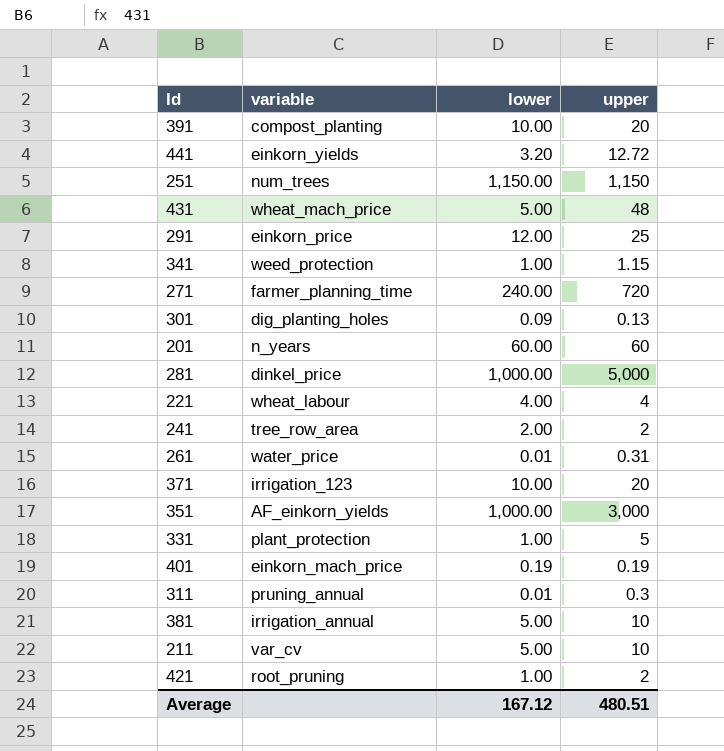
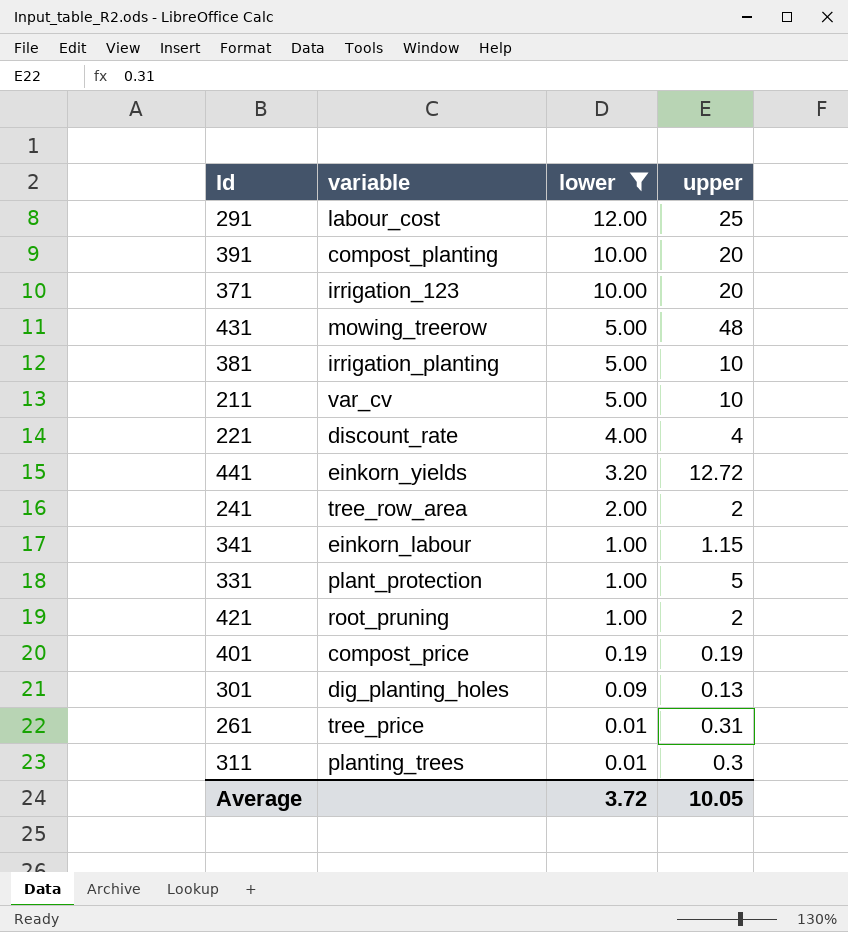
filter: none -> lower <= 12.00
row order: none -> lower descending
291 | variable: einkorn_price -> labour_cost
431 | variable: wheat_mach_price -> mowing_treerow
381 | variable: irrigation_annual -> irrigation_planting
221 | variable: wheat_labour -> discount_rate
341 | variable: weed_protection -> einkorn_labour
401 | variable: einkorn_mach_price -> compost_price
261 | variable: water_price -> tree_price
311 | variable: pruning_annual -> planting_trees
Average | lower: 167.12 -> 3.72
Average | upper: 480.51 -> 10.05

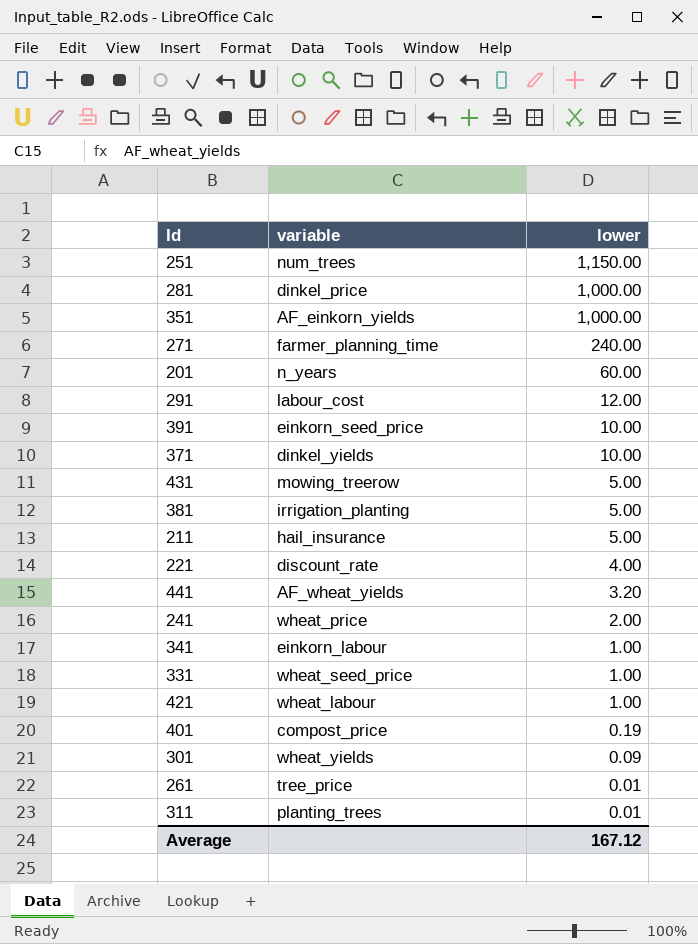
filter: lower <= 12.00 -> none
column upper | position: 4 -> none
391 | variable: compost_planting -> einkorn_seed_price
371 | variable: irrigation_123 -> dinkel_yields
211 | variable: var_cv -> hail_insurance
441 | variable: einkorn_yields -> AF_wheat_yields
241 | variable: tree_row_area -> wheat_price
331 | variable: plant_protection -> wheat_seed_price
421 | variable: root_pruning -> wheat_labour
301 | variable: dig_planting_holes -> wheat_yields
Average | lower: 3.72 -> 167.12

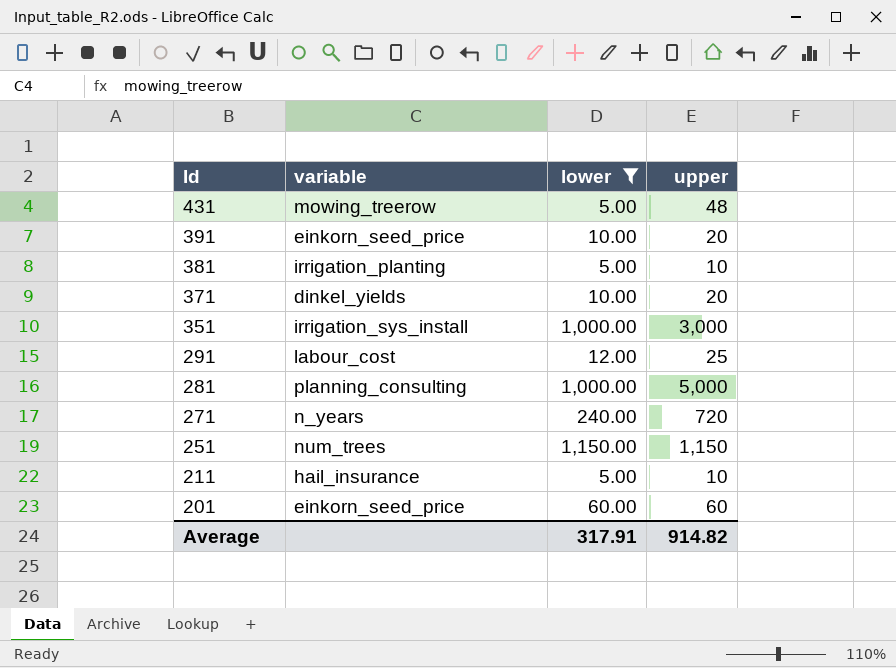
filter: none -> lower >= 5.00
row order: lower descending -> Id descending
column upper | position: none -> 4
351 | variable: AF_einkorn_yields -> irrigation_sys_install
281 | variable: dinkel_price -> planning_consulting
271 | variable: farmer_planning_time -> n_years
201 | variable: n_years -> einkorn_seed_price
Average | lower: 167.12 -> 317.91

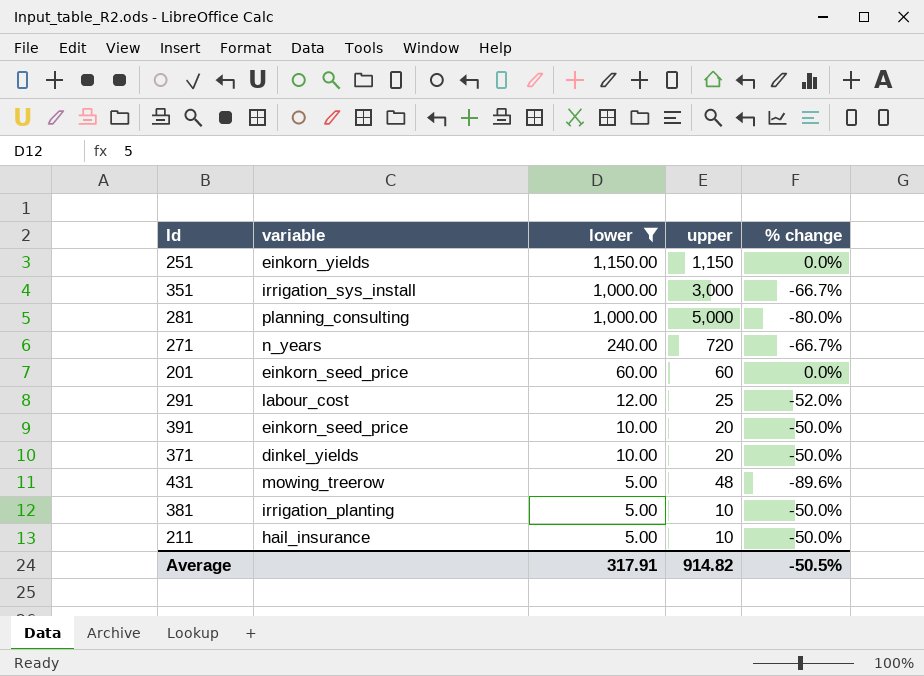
row order: Id descending -> lower descending
column % change | formula: none -> ([lower] - [upper]) / [upper]
251 | variable: num_trees -> einkorn_yields

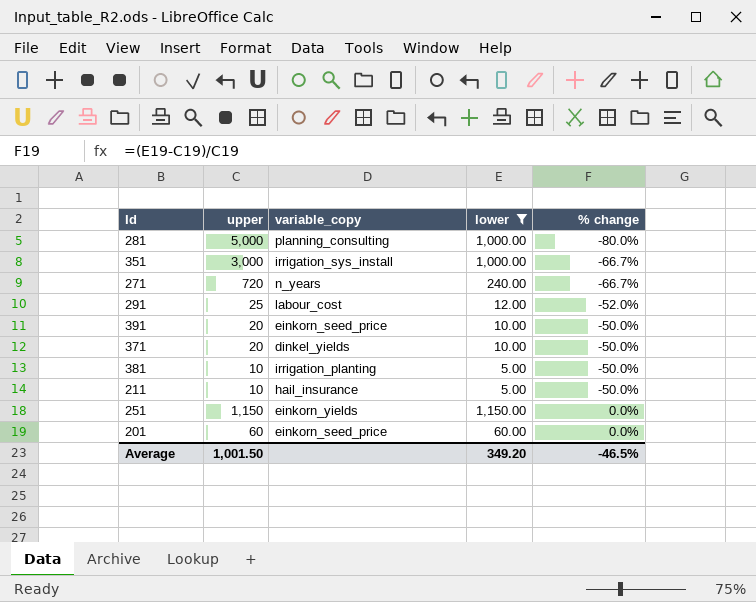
row order: lower descending -> % change ascending
column upper | position: 4 -> 2
column name: variable -> variable_copy
row 431: mowing_treerow | 5.00 | 48 | -89.6% -> none
Average | upper: 914.82 -> 1,001.50
Average | lower: 317.91 -> 349.20
Average | % change: -50.5% -> -46.5%

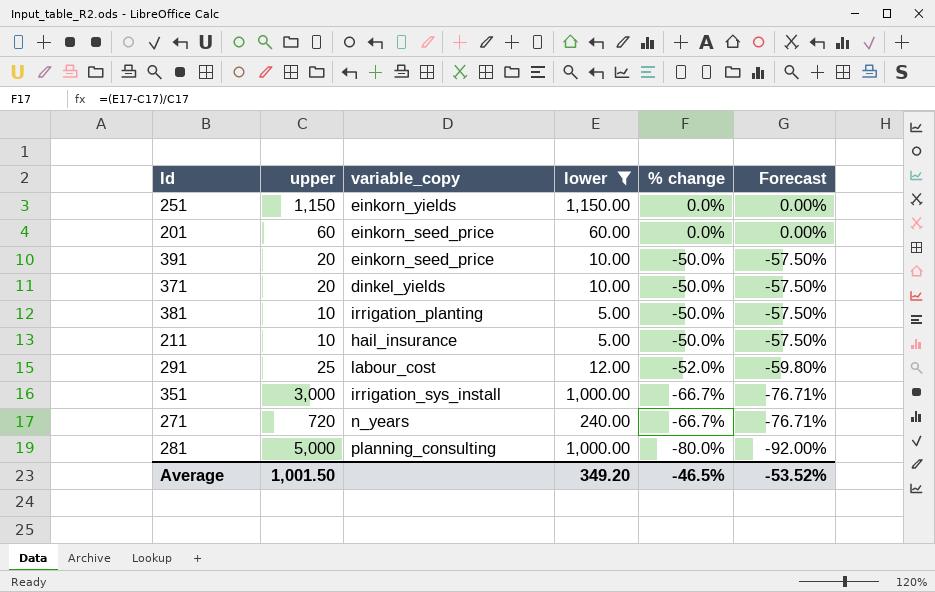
row order: % change ascending -> % change descending
column Forecast | formula: none -> [% change] * 1.15

